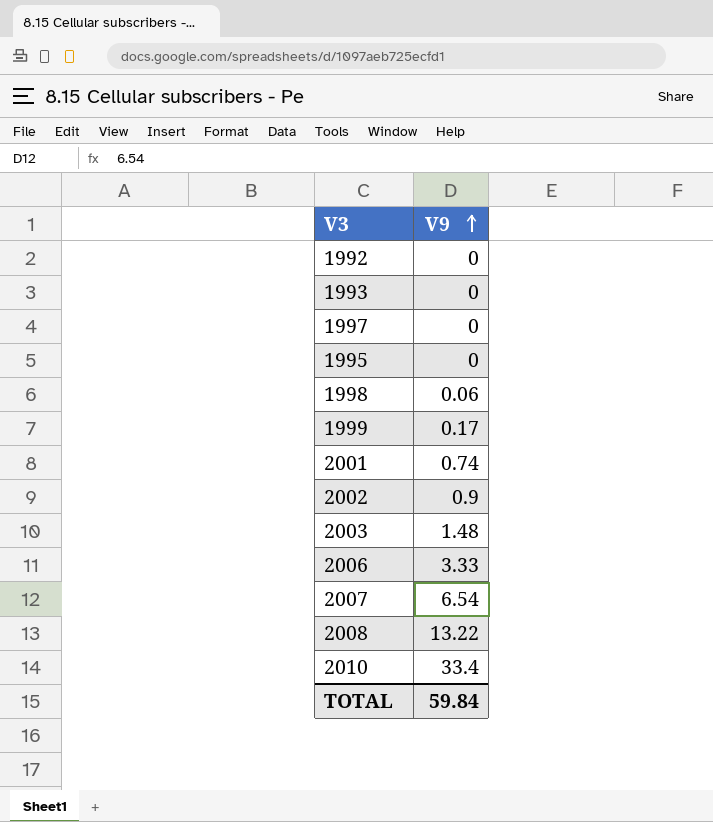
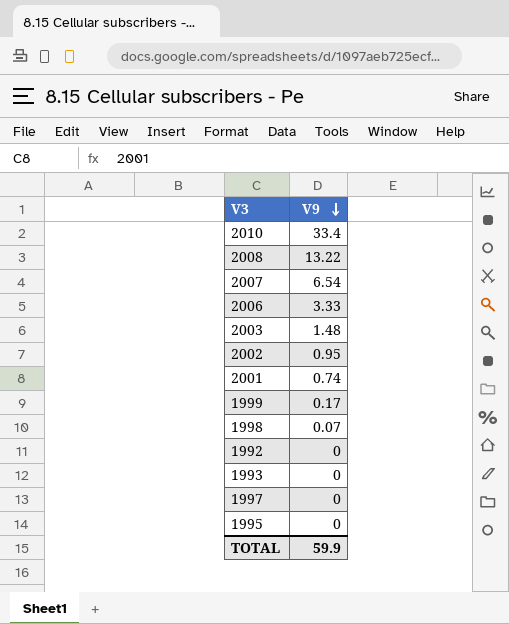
row order: V9 ascending -> V9 descending
2002 | V9: 0.9 -> 0.95
1998 | V9: 0.06 -> 0.07
TOTAL | V9: 59.84 -> 59.9

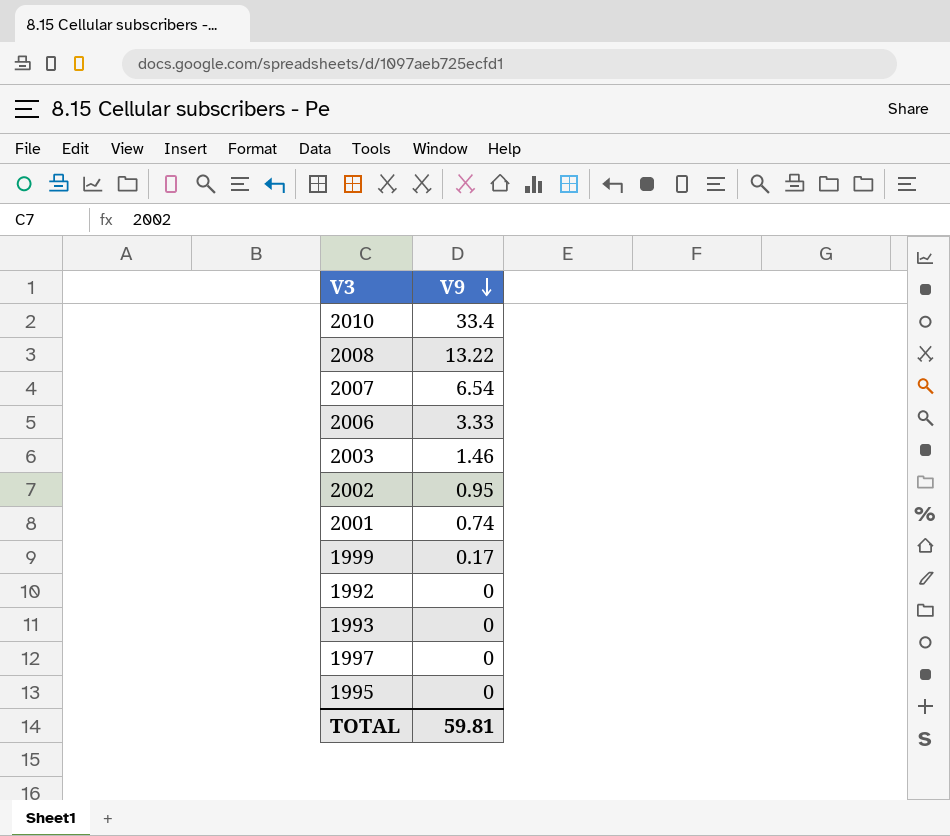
row 1998: 0.07 -> none
2003 | V9: 1.48 -> 1.46
TOTAL | V9: 59.9 -> 59.81

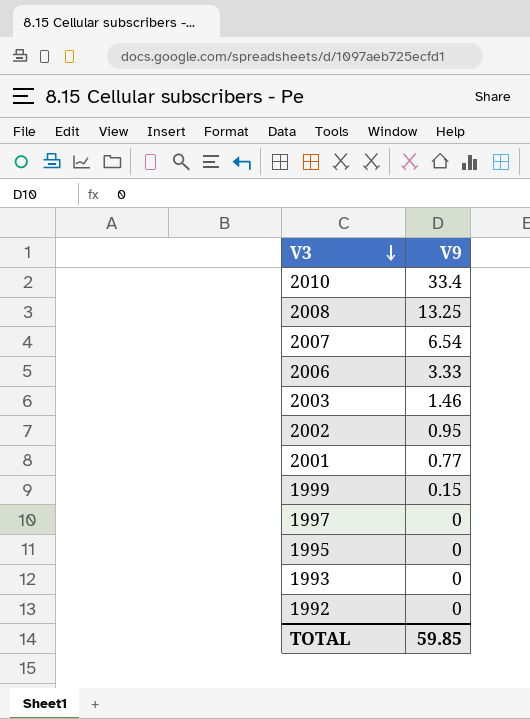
row order: V9 descending -> V3 descending
2008 | V9: 13.22 -> 13.25
2001 | V9: 0.74 -> 0.77
1999 | V9: 0.17 -> 0.15
TOTAL | V9: 59.81 -> 59.85

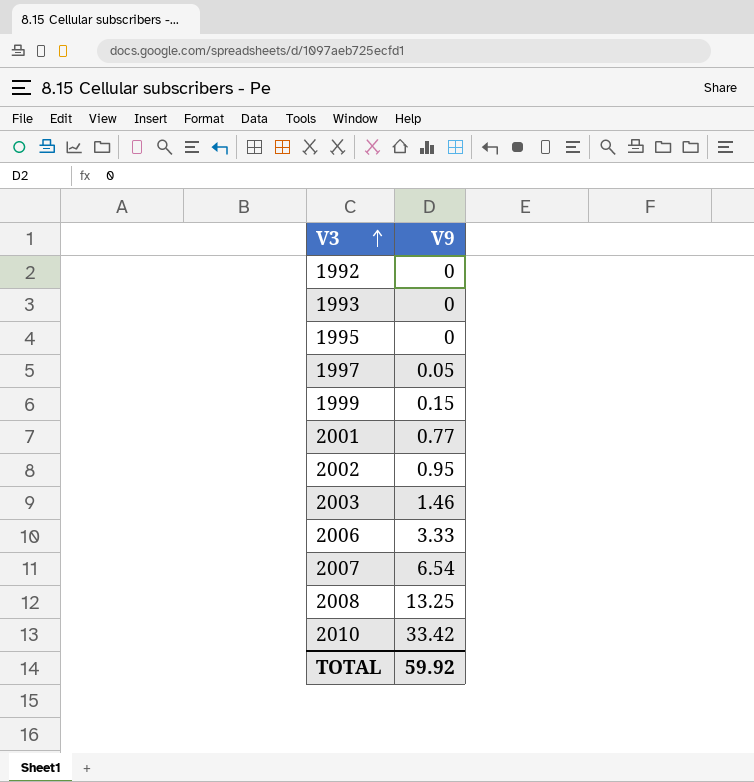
row order: V3 descending -> V3 ascending
1997 | V9: 0 -> 0.05
2010 | V9: 33.4 -> 33.42
TOTAL | V9: 59.85 -> 59.92

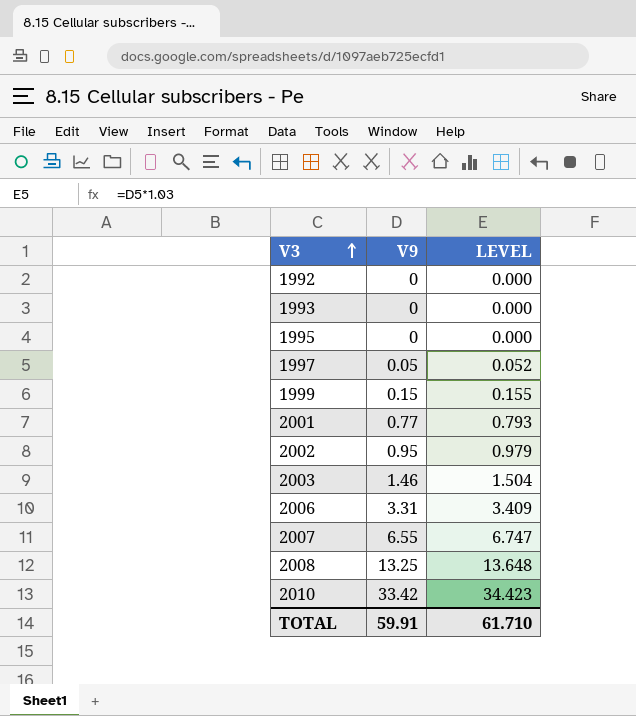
column LEVEL | formula: none -> [V9] * 1.03
2006 | V9: 3.33 -> 3.31
2007 | V9: 6.54 -> 6.55
TOTAL | V9: 59.92 -> 59.91

